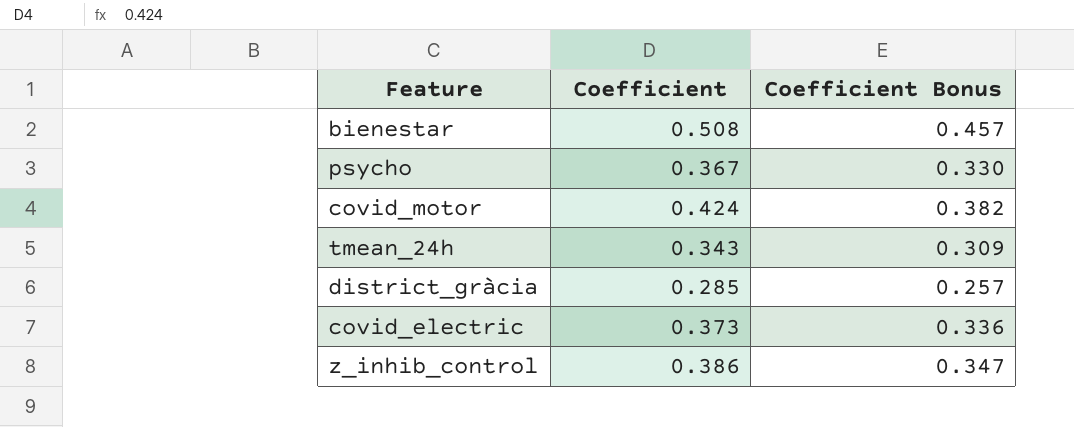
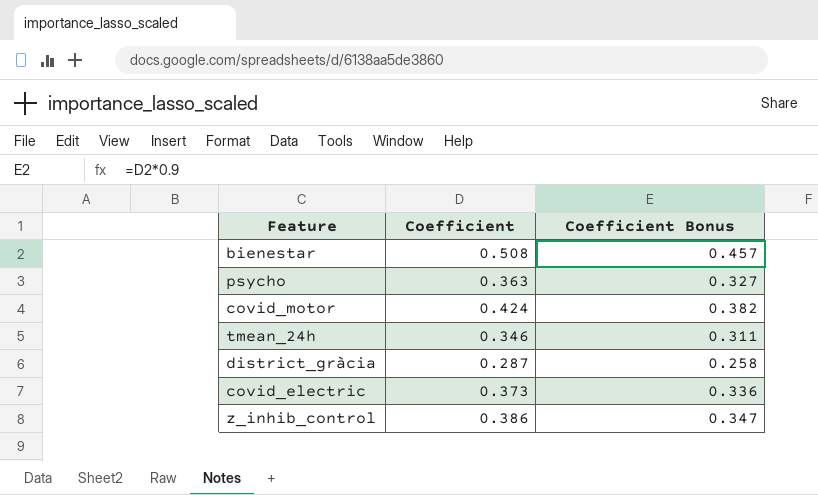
psycho | Coefficient: 0.367 -> 0.363
psycho | Coefficient Bonus: 0.330 -> 0.327
tmean_24h | Coefficient: 0.343 -> 0.346
tmean_24h | Coefficient Bonus: 0.309 -> 0.311
district_gràcia | Coefficient: 0.285 -> 0.287
district_gràcia | Coefficient Bonus: 0.257 -> 0.258

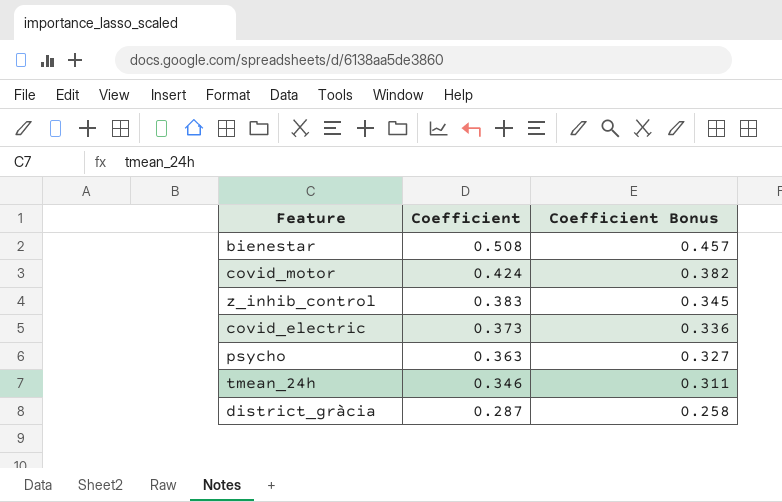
row order: none -> Coefficient descending
z_inhib_control | Coefficient: 0.386 -> 0.383
z_inhib_control | Coefficient Bonus: 0.347 -> 0.345

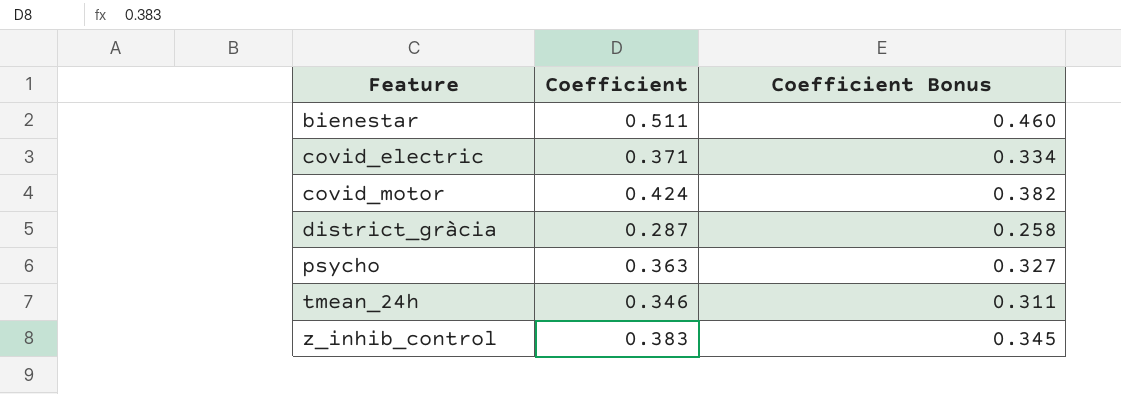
row order: Coefficient descending -> Feature ascending
bienestar | Coefficient: 0.508 -> 0.511
bienestar | Coefficient Bonus: 0.457 -> 0.460
covid_electric | Coefficient: 0.373 -> 0.371
covid_electric | Coefficient Bonus: 0.336 -> 0.334

